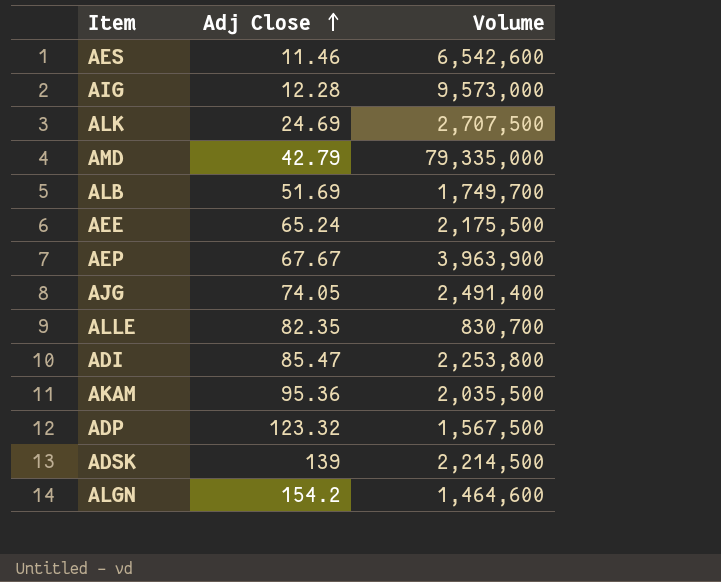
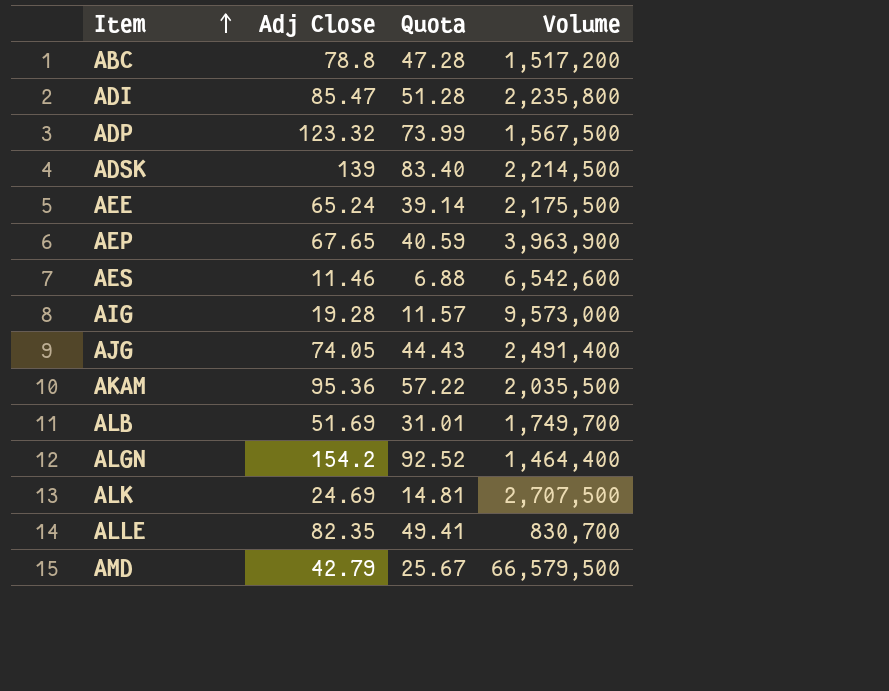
row order: Adj Close ascending -> Item ascending
column Quota | formula: none -> [Adj Close] * 0.6
row ABC: none -> 78.8 | 47.28 | 1,517,200
ADI | Volume: 2,253,800 -> 2,235,800
AEP | Adj Close: 67.67 -> 67.65
AIG | Adj Close: 12.28 -> 19.28
ALGN | Volume: 1,464,600 -> 1,464,400
AMD | Volume: 79,335,000 -> 66,579,500

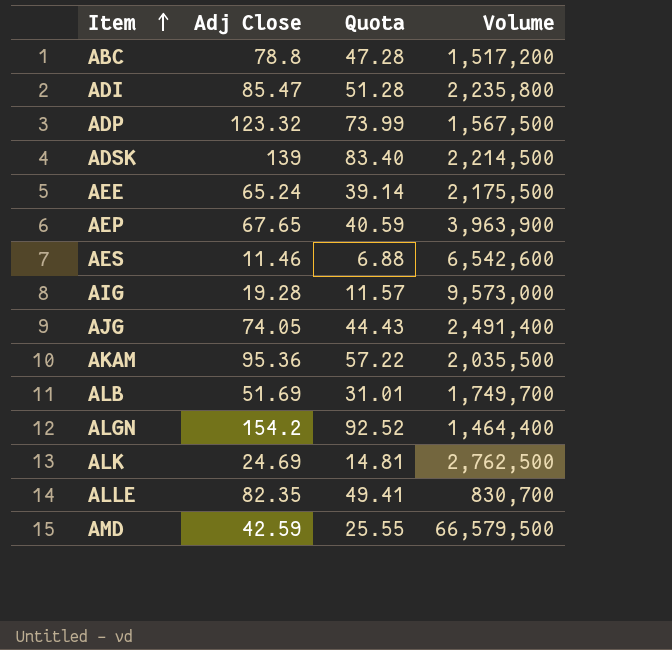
ALK | Volume: 2,707,500 -> 2,762,500
AMD | Adj Close: 42.79 -> 42.59
AMD | Quota: 25.67 -> 25.55

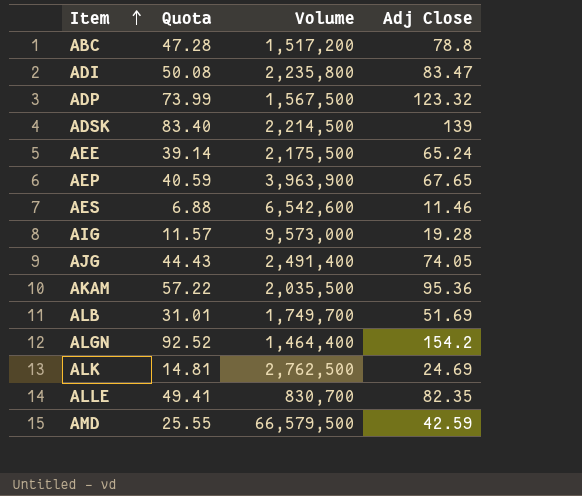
column Adj Close | position: 2 -> 4
ADI | Quota: 51.28 -> 50.08
ADI | Adj Close: 85.47 -> 83.47

